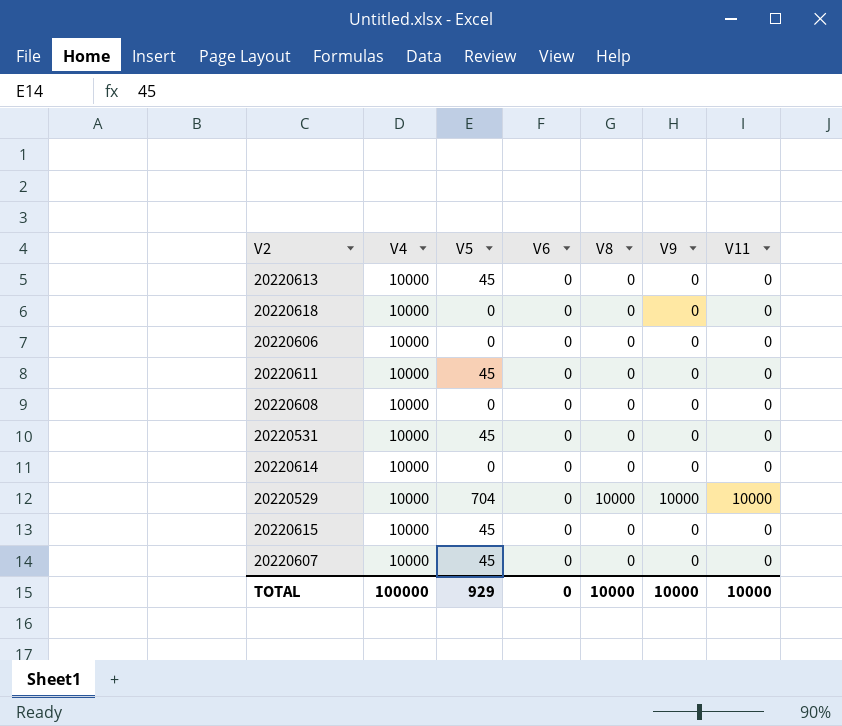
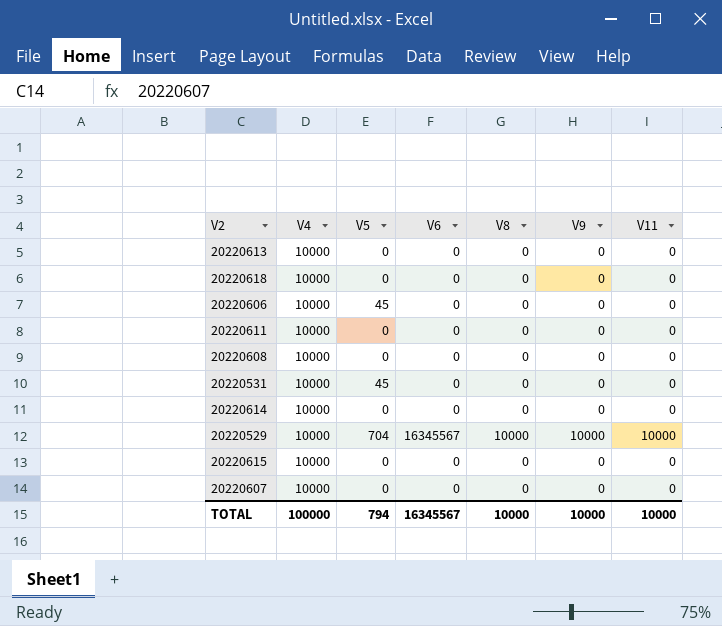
20220613 | V5: 45 -> 0
20220606 | V5: 0 -> 45
20220611 | V5: 45 -> 0
20220529 | V6: 0 -> 16345567
20220615 | V5: 45 -> 0
20220607 | V5: 45 -> 0
TOTAL | V5: 929 -> 794
TOTAL | V6: 0 -> 16345567

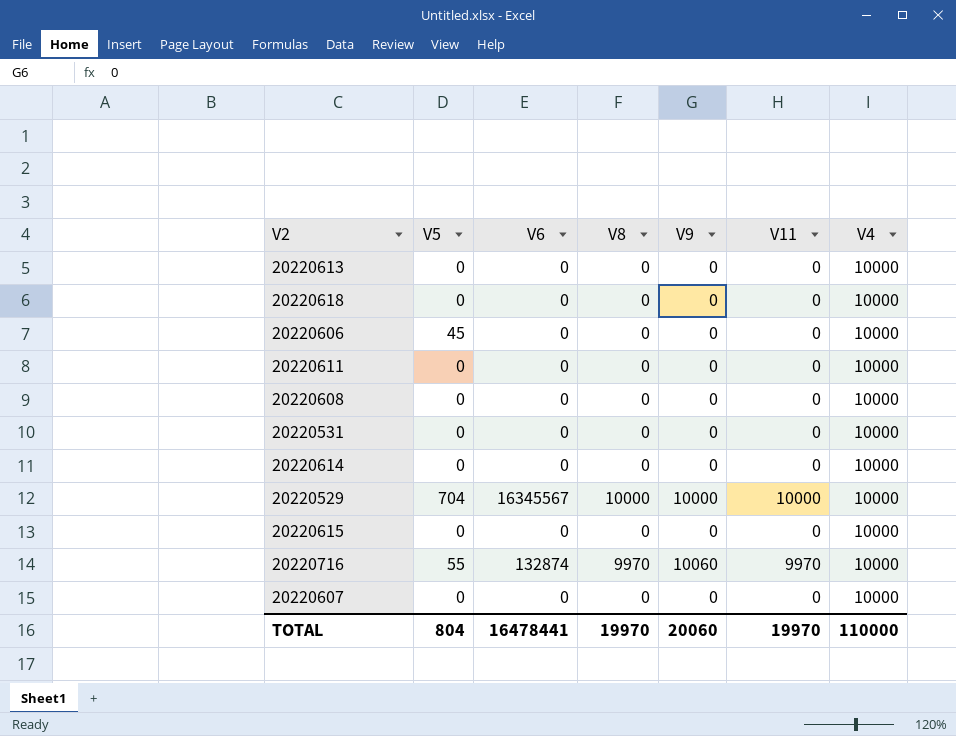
column V4 | position: 2 -> 7
20220531 | V5: 45 -> 0
row 20220716: none -> 55 | 132874 | 9970 | 10060 | 9970 | 10000
TOTAL | V5: 794 -> 804
TOTAL | V6: 16345567 -> 16478441
TOTAL | V8: 10000 -> 19970
TOTAL | V9: 10000 -> 20060
TOTAL | V11: 10000 -> 19970
TOTAL | V4: 100000 -> 110000

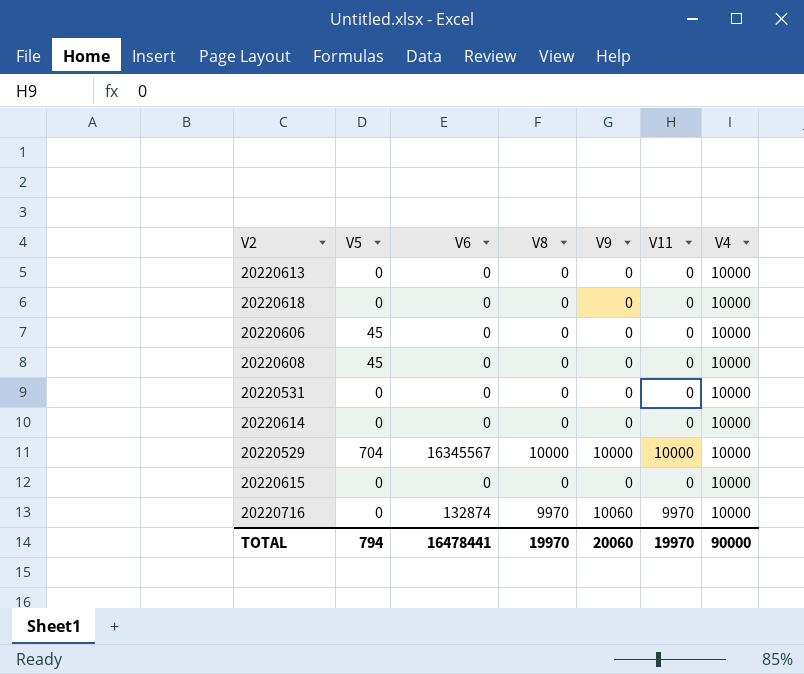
row 20220611: 0 | 0 | 0 | 0 | 0 | 10000 -> none
row 20220607: 0 | 0 | 0 | 0 | 0 | 10000 -> none
20220608 | V5: 0 -> 45
20220716 | V5: 55 -> 0
TOTAL | V5: 804 -> 794
TOTAL | V4: 110000 -> 90000

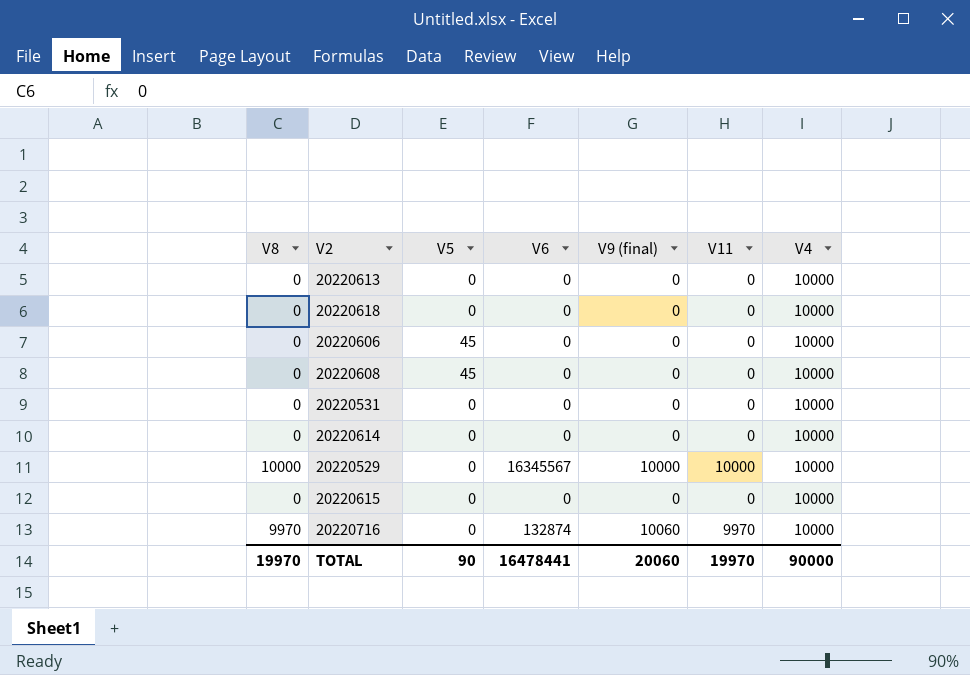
column V8 | position: 4 -> 1
column name: V9 -> V9 (final)
20220529 | V5: 704 -> 0
TOTAL | V5: 794 -> 90

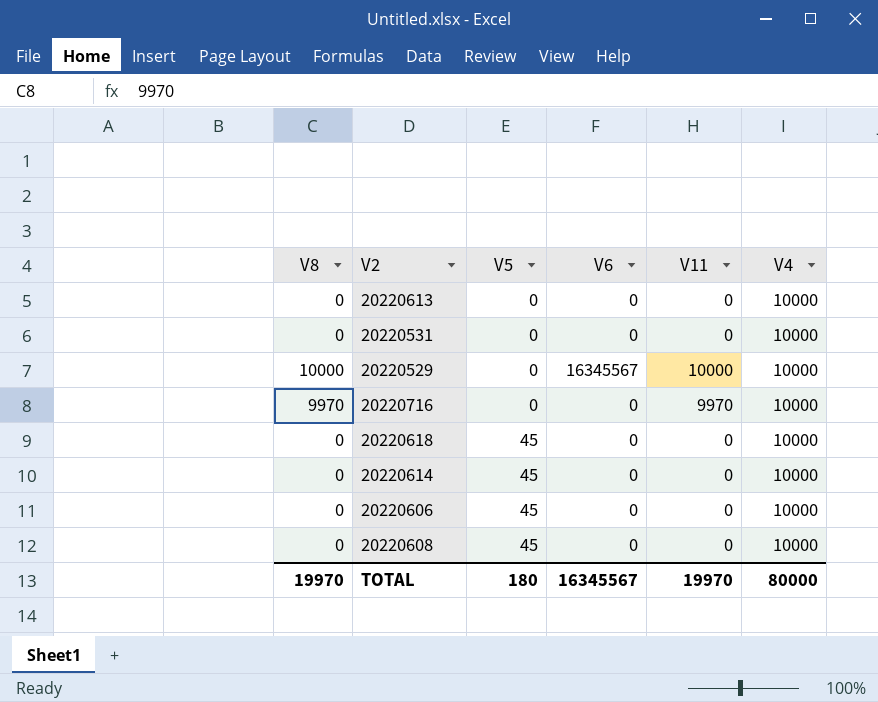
row order: none -> V5 ascending
column V9 (final) | position: 5 -> none
row 20220615: 0 | 0 | 0 | 0 | 0 | 10000 -> none
20220716 | V6: 132874 -> 0
20220618 | V5: 0 -> 45
20220614 | V5: 0 -> 45
TOTAL | V5: 90 -> 180
TOTAL | V6: 16478441 -> 16345567
TOTAL | V4: 90000 -> 80000

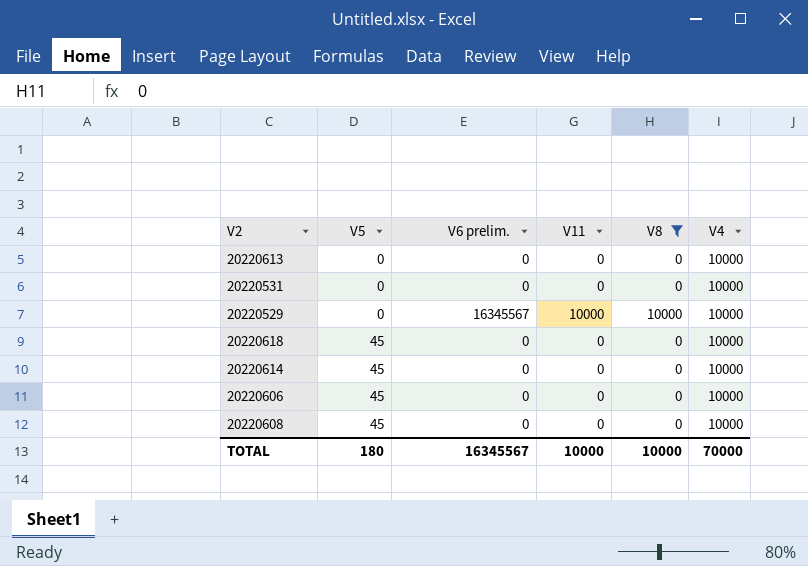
filter: none -> V8 != 9970
column name: V6 -> V6 prelim.
column V8 | position: 1 -> 5
TOTAL | V11: 19970 -> 10000
TOTAL | V8: 19970 -> 10000
TOTAL | V4: 80000 -> 70000

